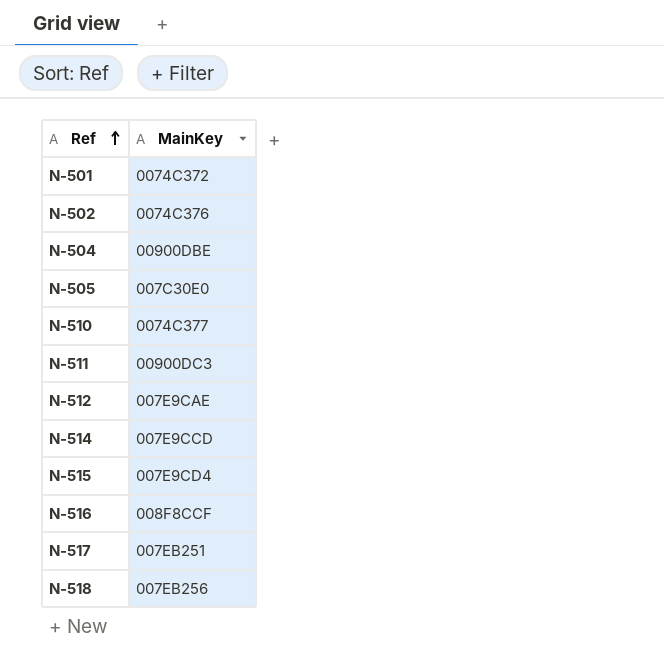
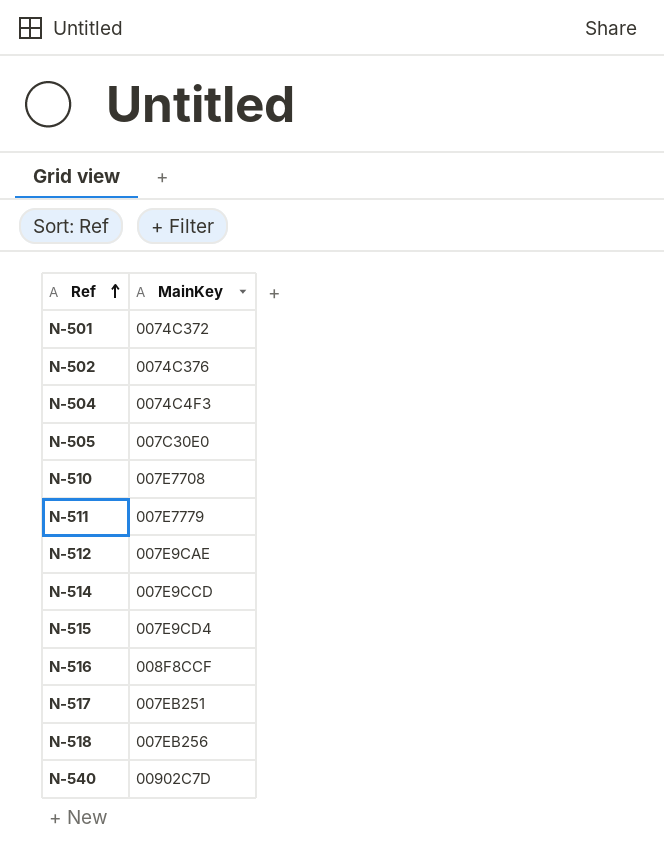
N-504 | MainKey: 00900DBE -> 0074C4F3
N-510 | MainKey: 0074C377 -> 007E7708
N-511 | MainKey: 00900DC3 -> 007E7779
row N-540: none -> 00902C7D

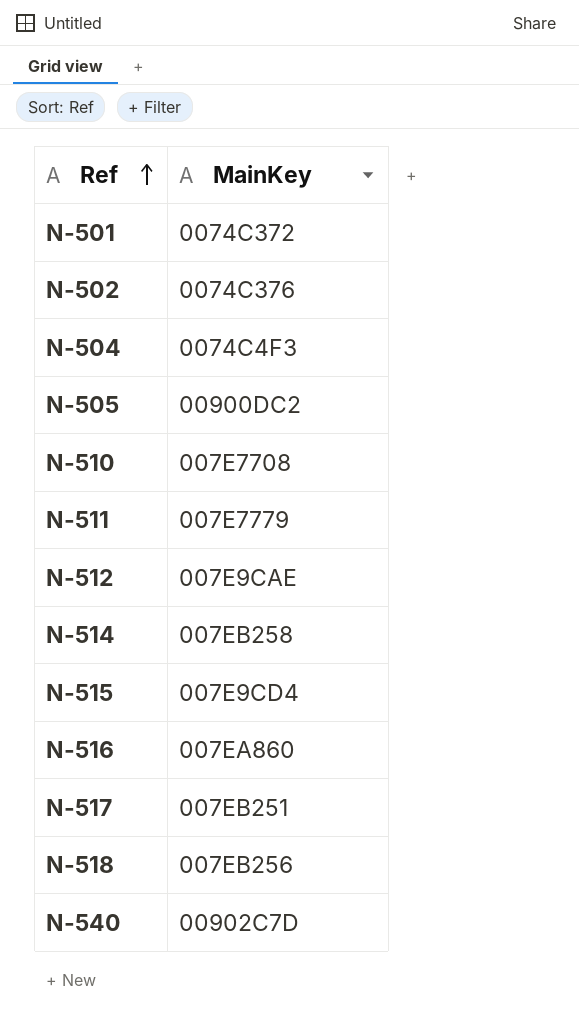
N-505 | MainKey: 007C30E0 -> 00900DC2
N-514 | MainKey: 007E9CCD -> 007EB258
N-516 | MainKey: 008F8CCF -> 007EA860

